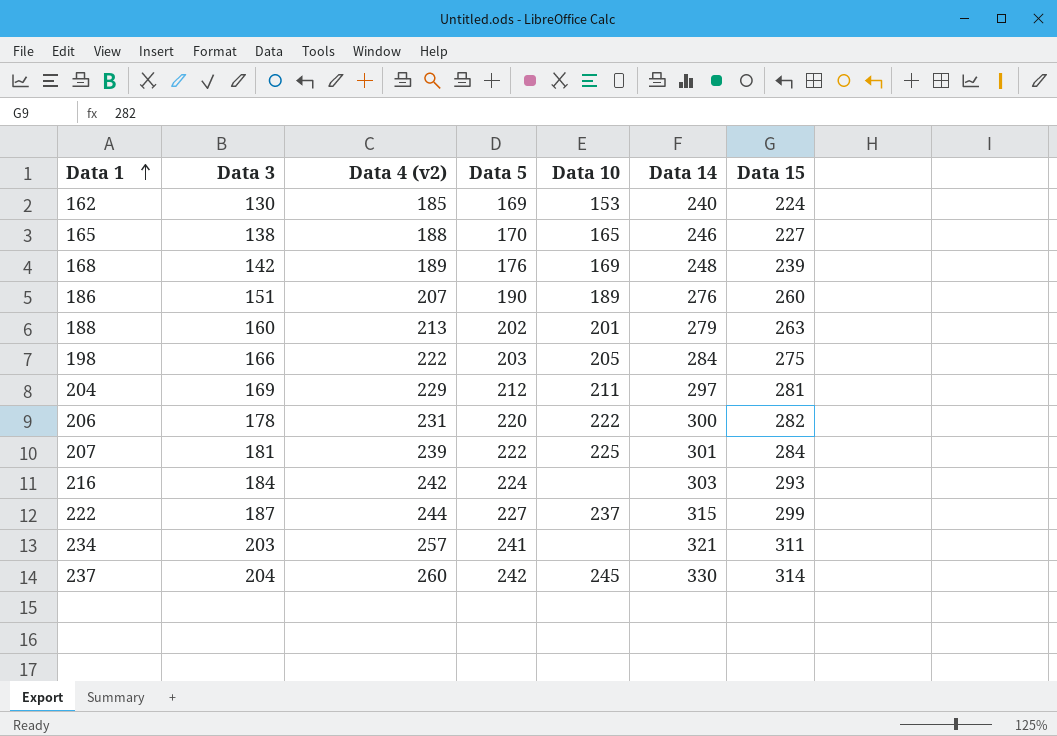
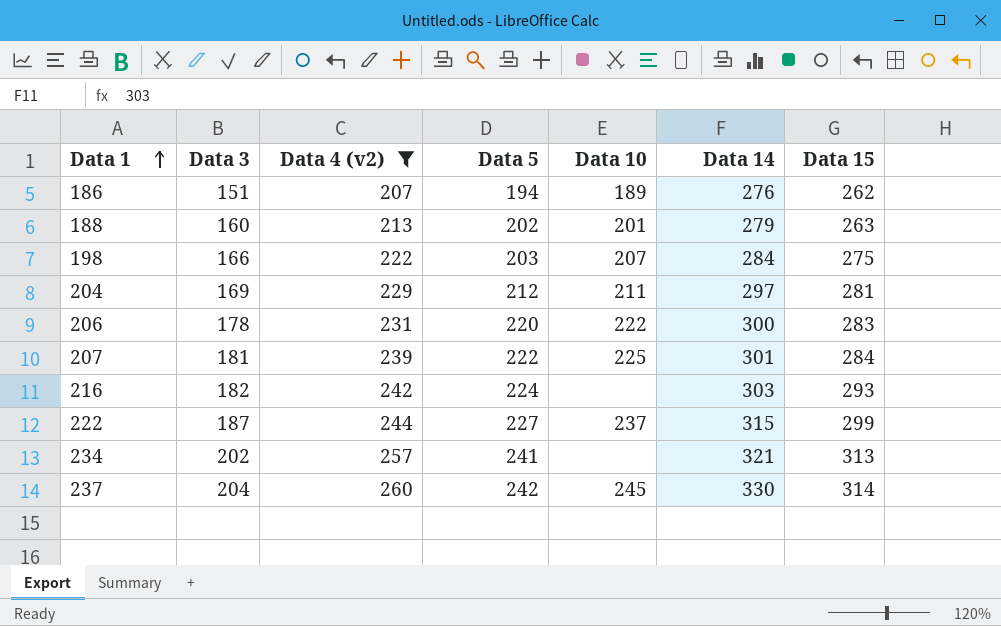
filter: none -> Data 4 (v2) >= 207
186 | Data 5: 190 -> 194
186 | Data 15: 260 -> 262
198 | Data 10: 205 -> 207
206 | Data 15: 282 -> 283
216 | Data 3: 184 -> 182
234 | Data 3: 203 -> 202
234 | Data 15: 311 -> 313

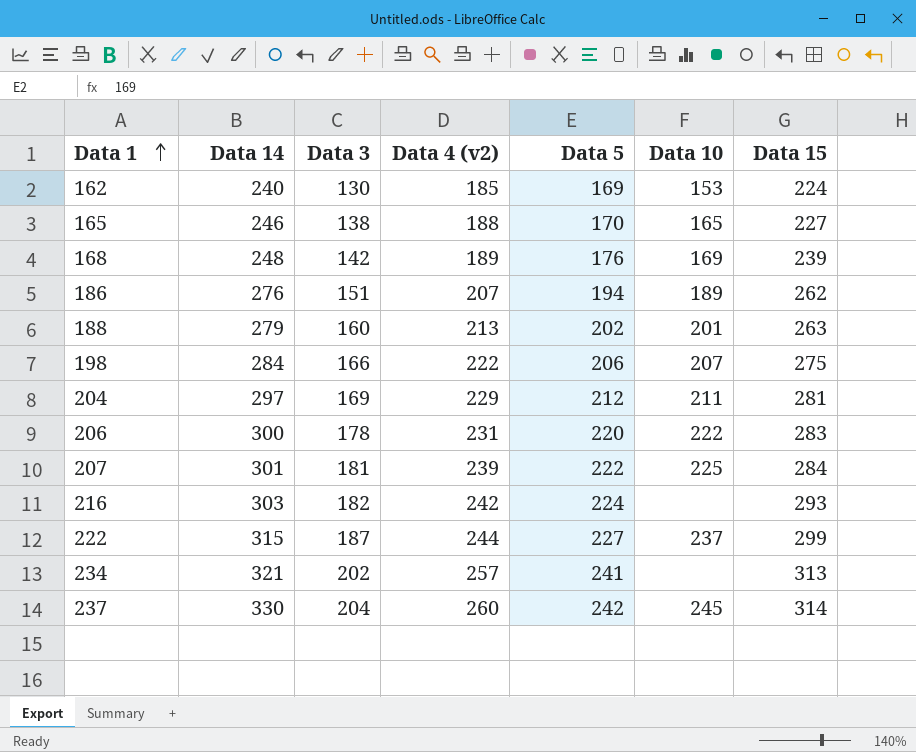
filter: Data 4 (v2) >= 207 -> none
column Data 14 | position: 6 -> 2
198 | Data 5: 203 -> 206

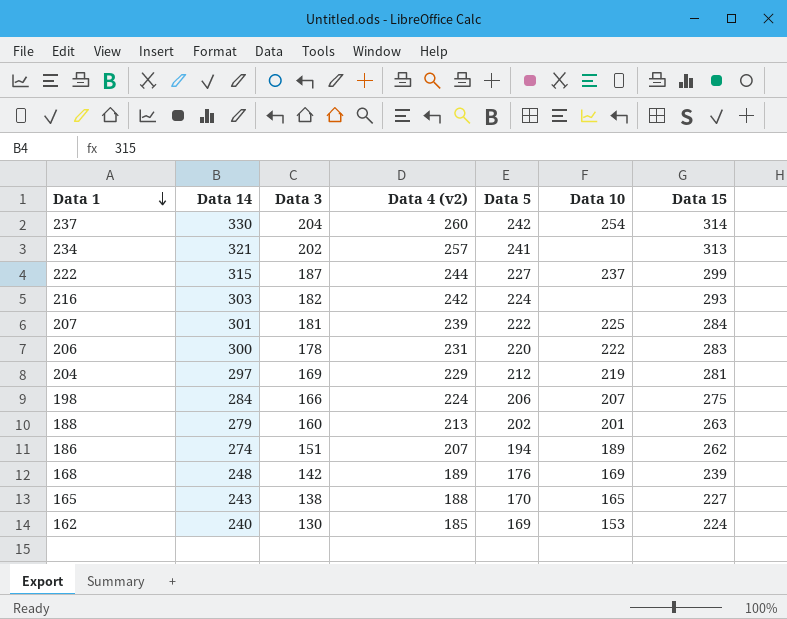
row order: Data 1 ascending -> Data 1 descending
237 | Data 10: 245 -> 254
204 | Data 10: 211 -> 219
198 | Data 4 (v2): 222 -> 224
186 | Data 14: 276 -> 274
165 | Data 14: 246 -> 243

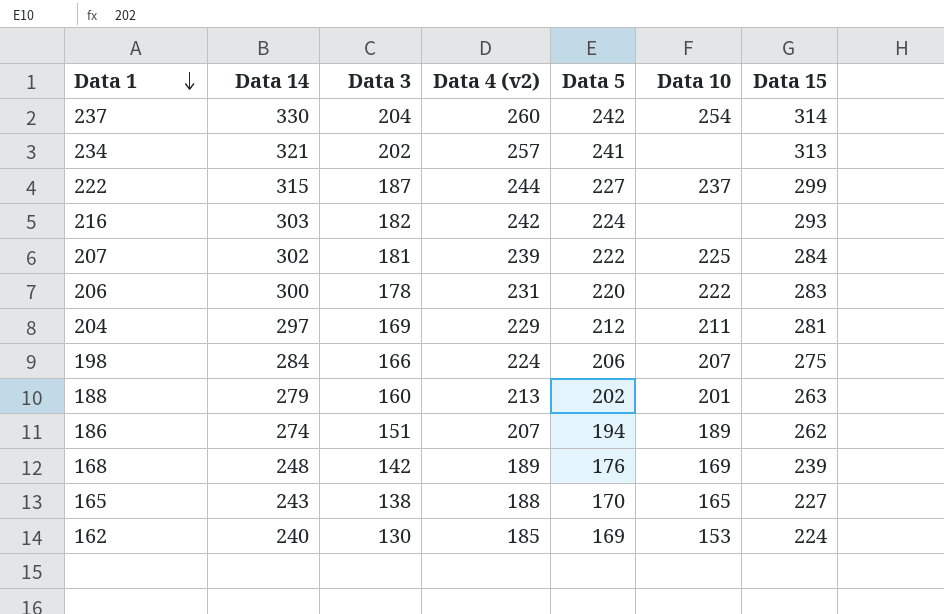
207 | Data 14: 301 -> 302
204 | Data 10: 219 -> 211

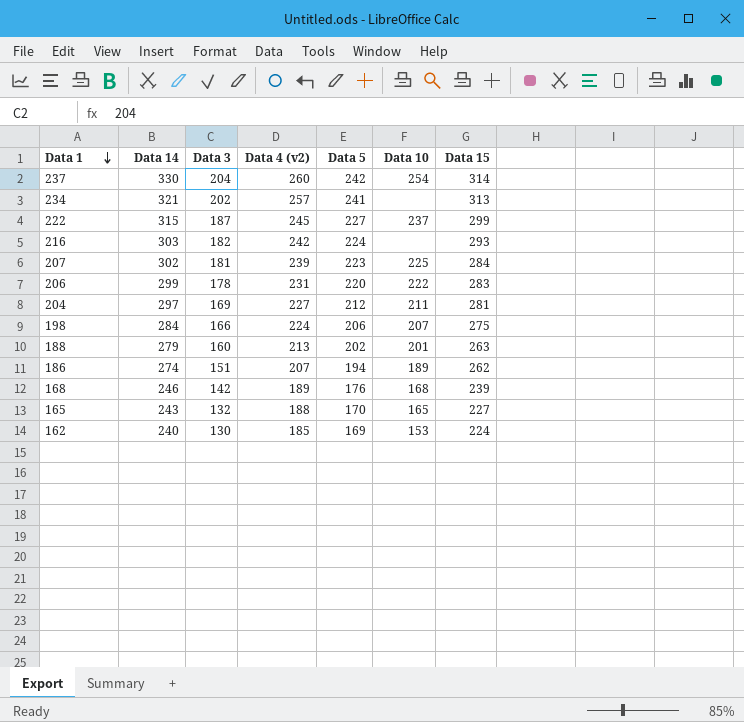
222 | Data 4 (v2): 244 -> 245
207 | Data 5: 222 -> 223
206 | Data 14: 300 -> 299
204 | Data 4 (v2): 229 -> 227
168 | Data 14: 248 -> 246
168 | Data 10: 169 -> 168
165 | Data 3: 138 -> 132

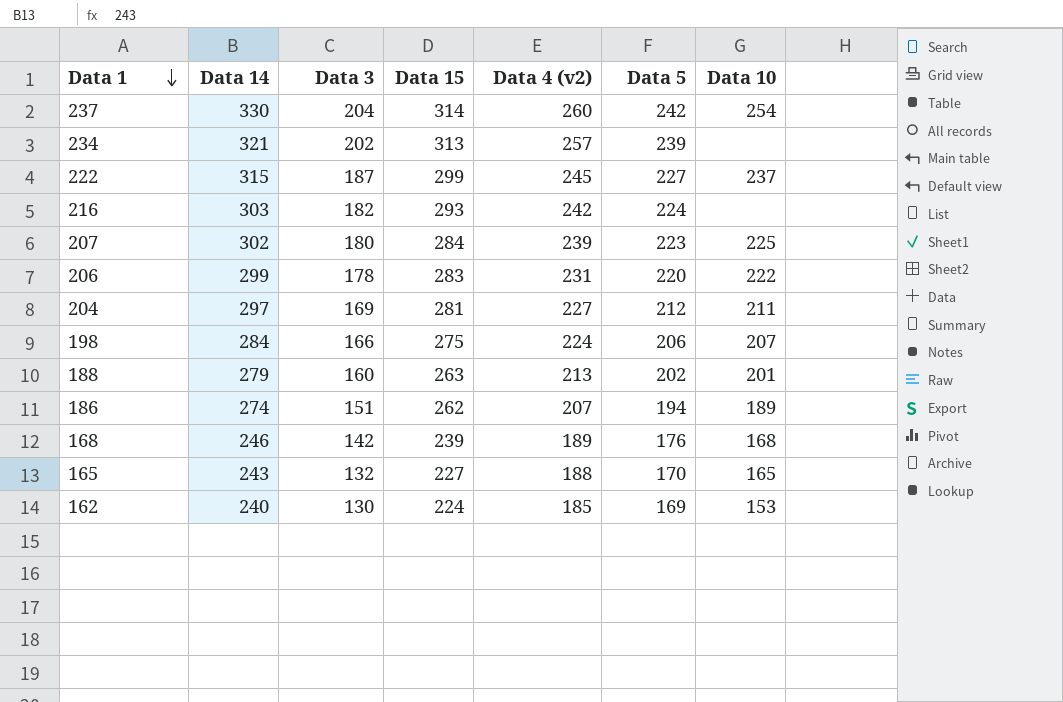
column Data 15 | position: 7 -> 4
234 | Data 5: 241 -> 239
207 | Data 3: 181 -> 180

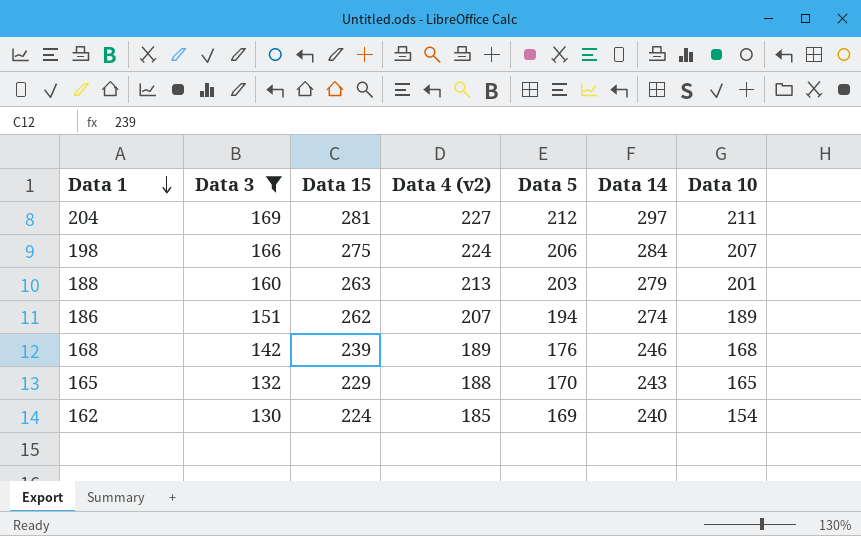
filter: none -> Data 3 <= 169
column Data 14 | position: 2 -> 6
188 | Data 5: 202 -> 203
165 | Data 15: 227 -> 229
162 | Data 10: 153 -> 154

